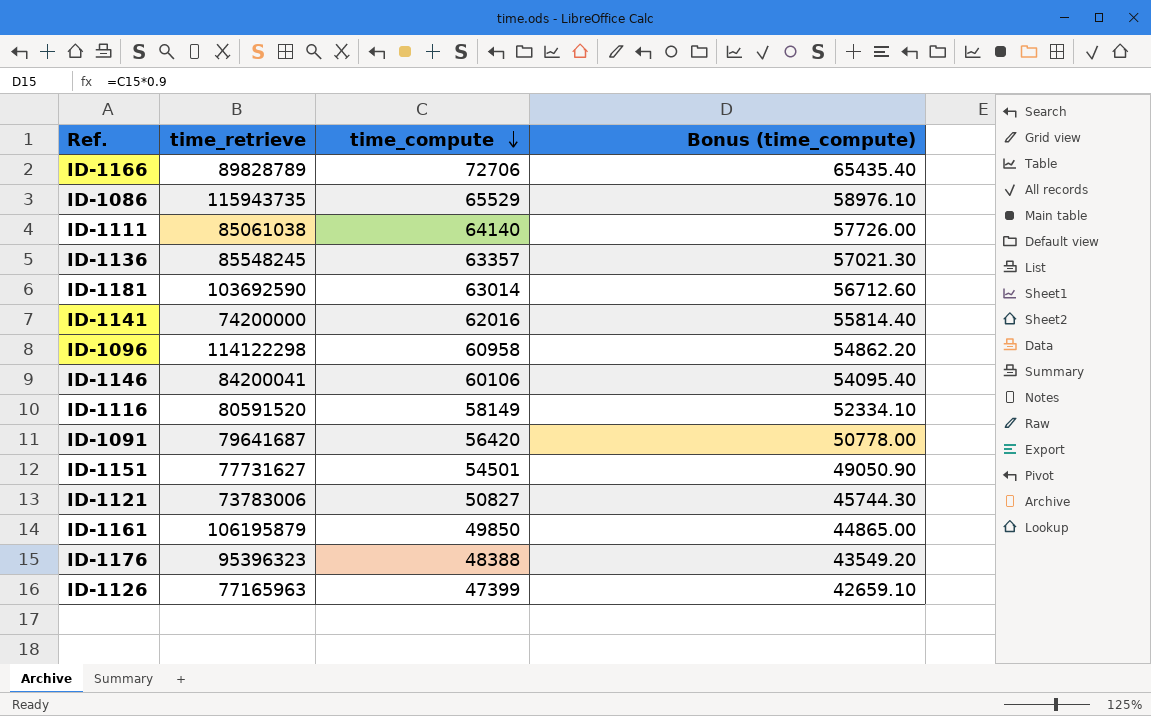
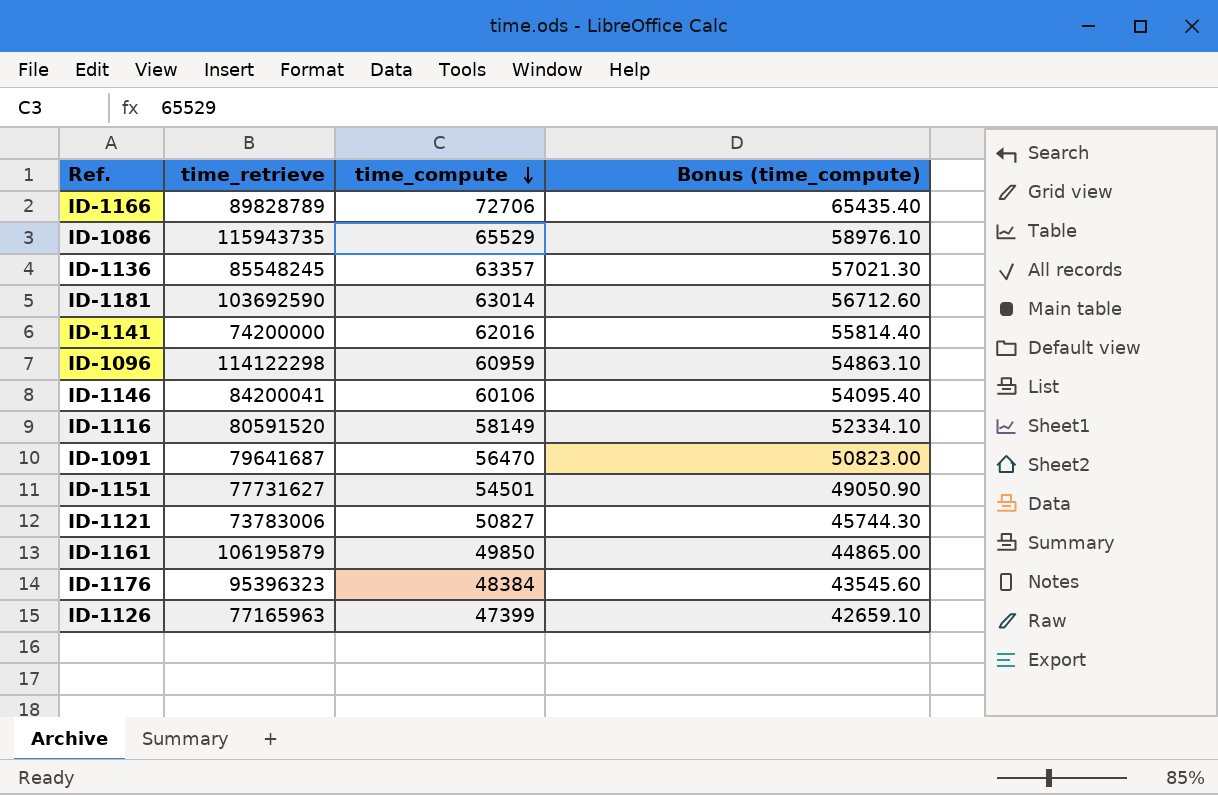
row ID-1111: 85061038 | 64140 | 57726.00 -> none
ID-1096 | time_compute: 60958 -> 60959
ID-1096 | Bonus (time_compute): 54862.20 -> 54863.10
ID-1091 | time_compute: 56420 -> 56470
ID-1091 | Bonus (time_compute): 50778.00 -> 50823.00
ID-1176 | time_compute: 48388 -> 48384
ID-1176 | Bonus (time_compute): 43549.20 -> 43545.60

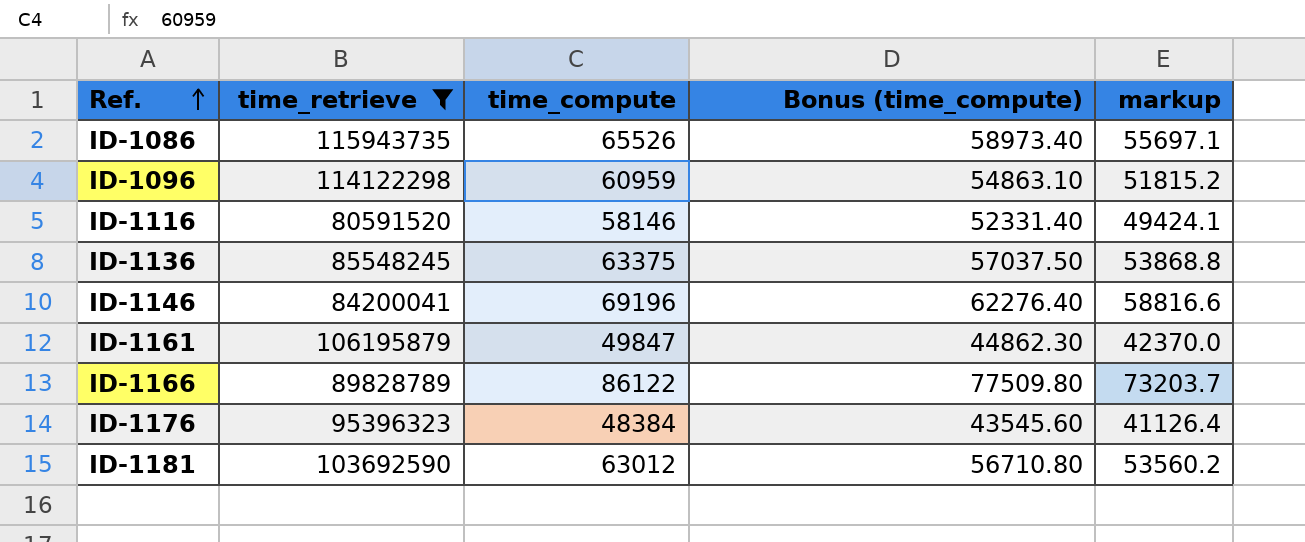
filter: none -> time_retrieve >= 80591520
row order: time_compute descending -> Ref. ascending
column markup | formula: none -> [time_compute] * 0.85
ID-1086 | time_compute: 65529 -> 65526
ID-1086 | Bonus (time_compute): 58976.10 -> 58973.40
ID-1116 | time_compute: 58149 -> 58146
ID-1116 | Bonus (time_compute): 52334.10 -> 52331.40
ID-1136 | time_compute: 63357 -> 63375
ID-1136 | Bonus (time_compute): 57021.30 -> 57037.50
ID-1146 | time_compute: 60106 -> 69196
ID-1146 | Bonus (time_compute): 54095.40 -> 62276.40
ID-1161 | time_compute: 49850 -> 49847
ID-1161 | Bonus (time_compute): 44865.00 -> 44862.30
ID-1166 | time_compute: 72706 -> 86122
ID-1166 | Bonus (time_compute): 65435.40 -> 77509.80
ID-1181 | time_compute: 63014 -> 63012
ID-1181 | Bonus (time_compute): 56712.60 -> 56710.80

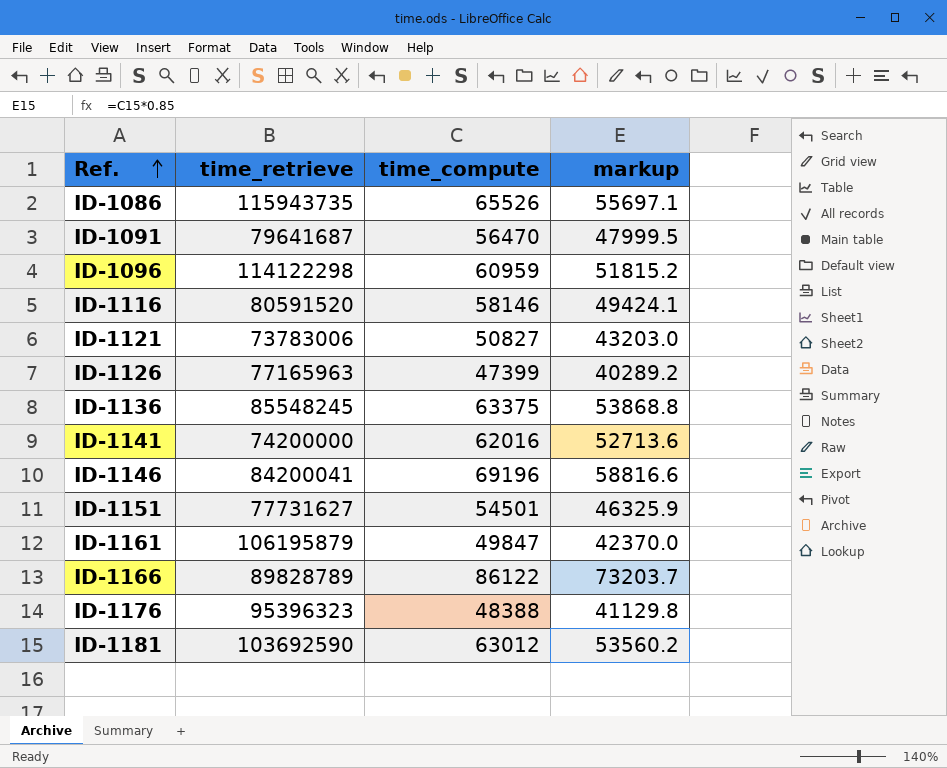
filter: time_retrieve >= 80591520 -> none
column Bonus (time_compute) | formula: [time_compute] * 0.9 -> none
ID-1176 | time_compute: 48384 -> 48388
ID-1176 | markup: 41126.4 -> 41129.8

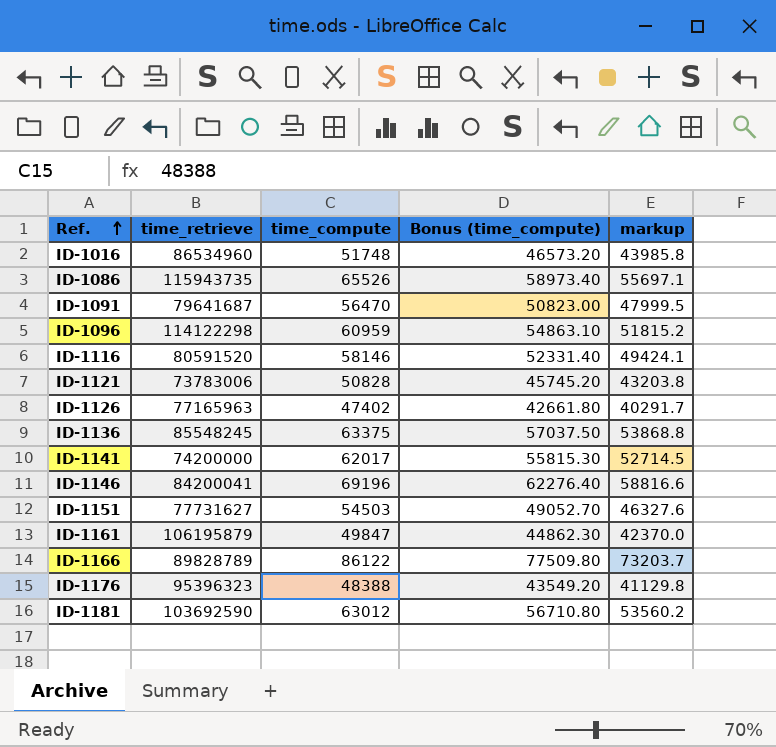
column Bonus (time_compute) | formula: none -> [time_compute] * 0.9
row ID-1016: none -> 86534960 | 51748 | 46573.20 | 43985.8
ID-1121 | time_compute: 50827 -> 50828
ID-1121 | markup: 43203.0 -> 43203.8
ID-1126 | time_compute: 47399 -> 47402
ID-1126 | markup: 40289.2 -> 40291.7
ID-1141 | time_compute: 62016 -> 62017
ID-1141 | markup: 52713.6 -> 52714.5
ID-1151 | time_compute: 54501 -> 54503
ID-1151 | markup: 46325.9 -> 46327.6

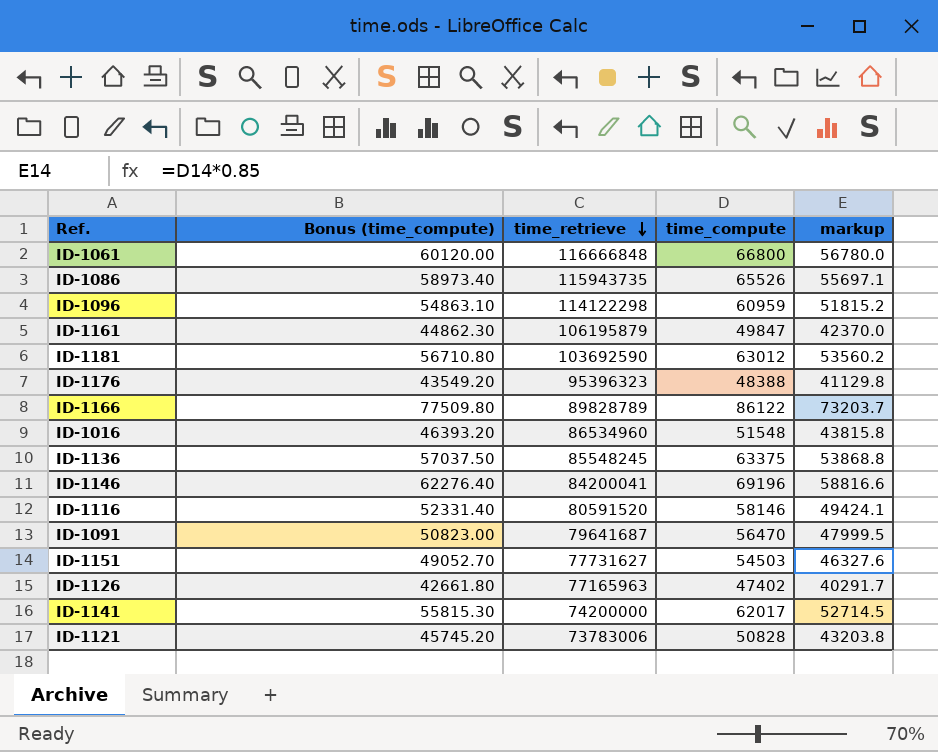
row order: Ref. ascending -> time_retrieve descending
column Bonus (time_compute) | position: 4 -> 2
row ID-1061: none -> 60120.00 | 116666848 | 66800 | 56780.0
ID-1016 | Bonus (time_compute): 46573.20 -> 46393.20
ID-1016 | time_compute: 51748 -> 51548
ID-1016 | markup: 43985.8 -> 43815.8

